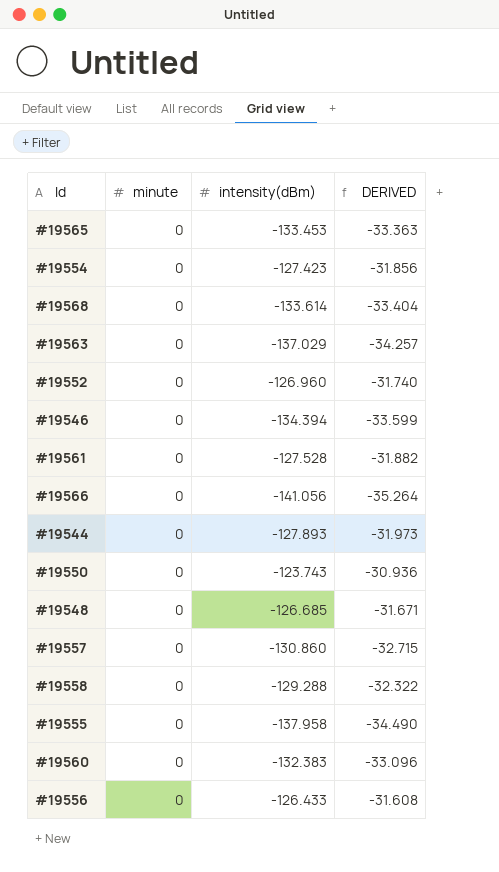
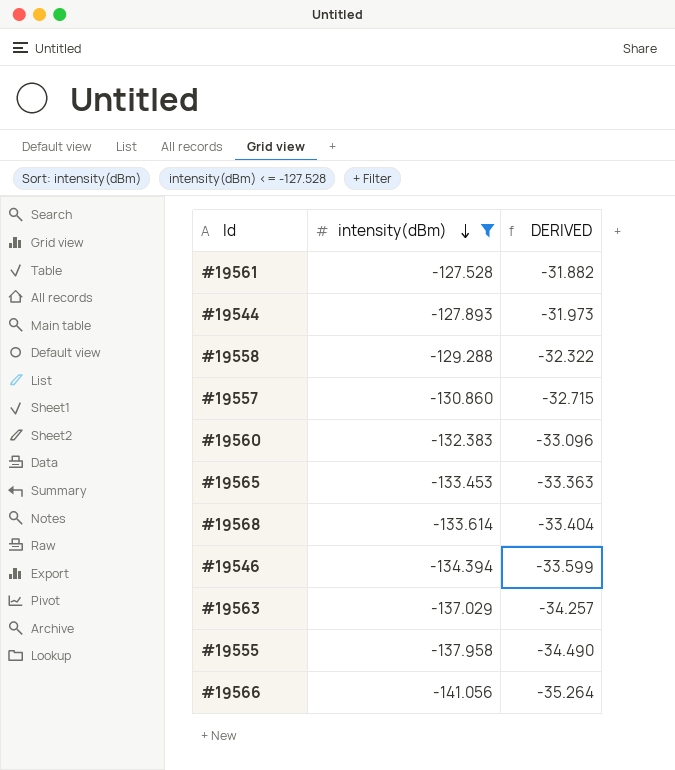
filter: none -> intensity(dBm) <= -127.528
row order: none -> intensity(dBm) descending
column minute | position: 2 -> none

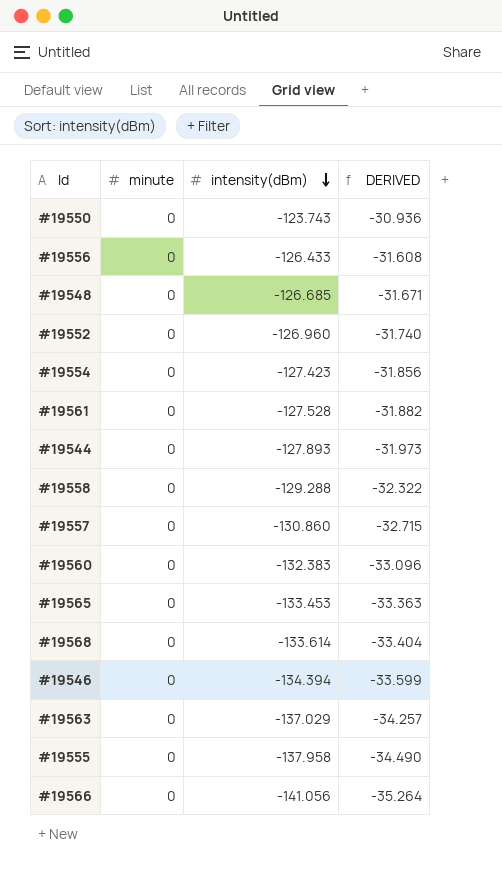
filter: intensity(dBm) <= -127.528 -> none
column minute | position: none -> 2

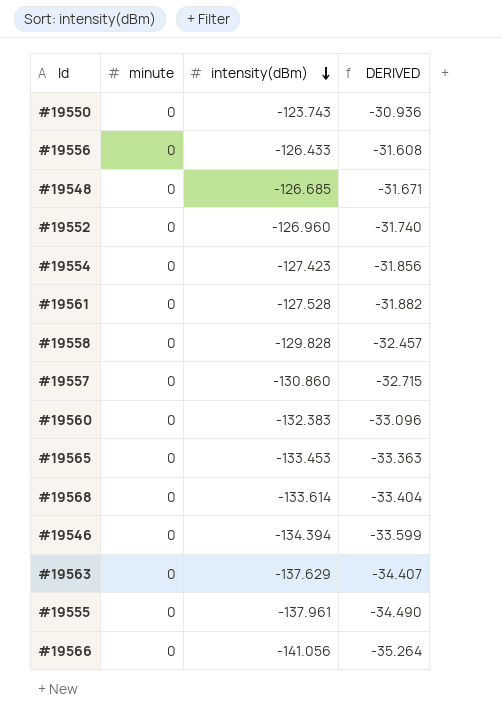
row #19544: 0 | -127.893 | -31.973 -> none
#19558 | intensity(dBm): -129.288 -> -129.828
#19558 | DERIVED: -32.322 -> -32.457
#19563 | intensity(dBm): -137.029 -> -137.629
#19563 | DERIVED: -34.257 -> -34.407
#19555 | intensity(dBm): -137.958 -> -137.961

